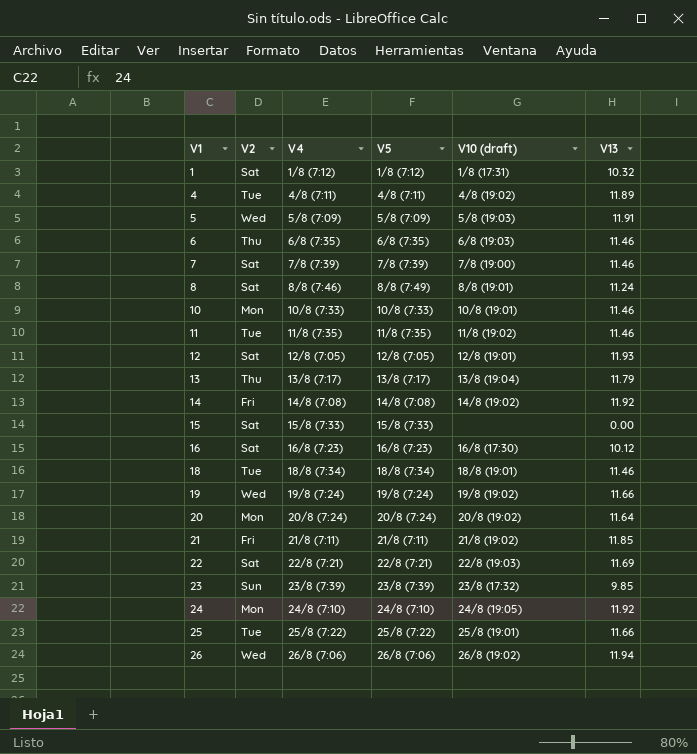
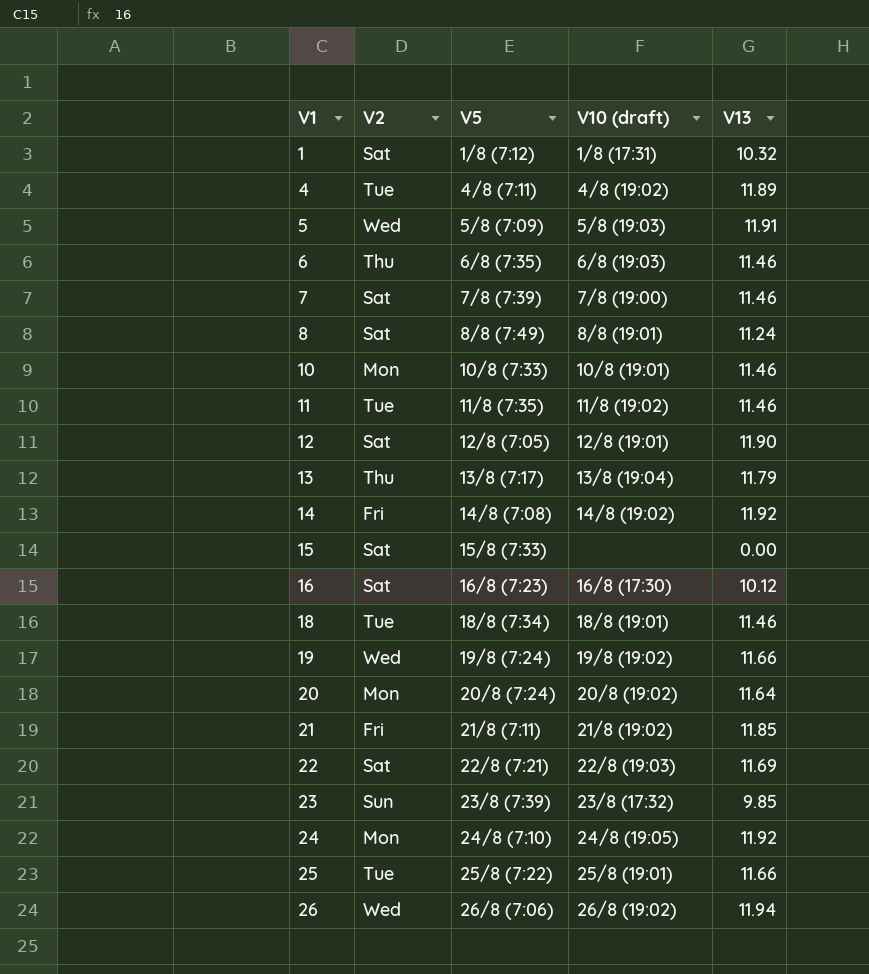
column V4 | position: 3 -> none
12 | V13: 11.93 -> 11.90

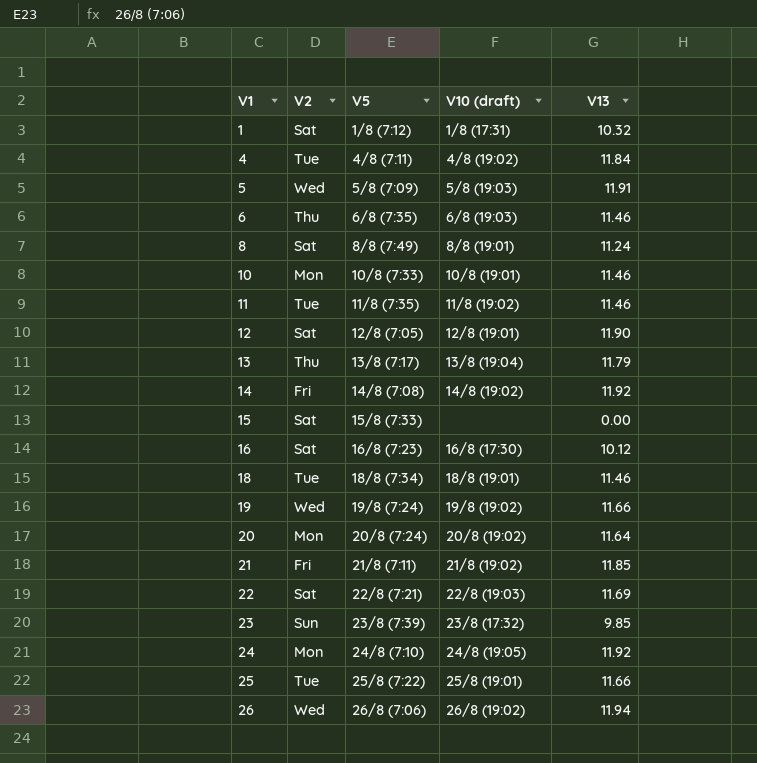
row 7: Sat | 7/8 (7:39) | 7/8 (19:00) | 11.46 -> none
4 | V13: 11.89 -> 11.84

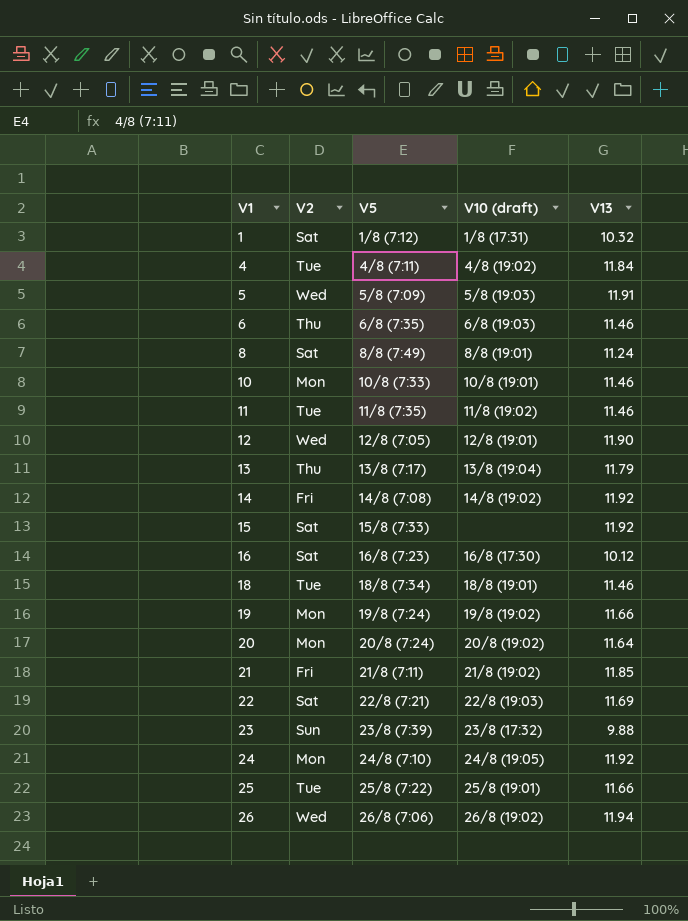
12 | V2: Sat -> Wed
15 | V13: 0.00 -> 11.92
19 | V2: Wed -> Mon
23 | V13: 9.85 -> 9.88

